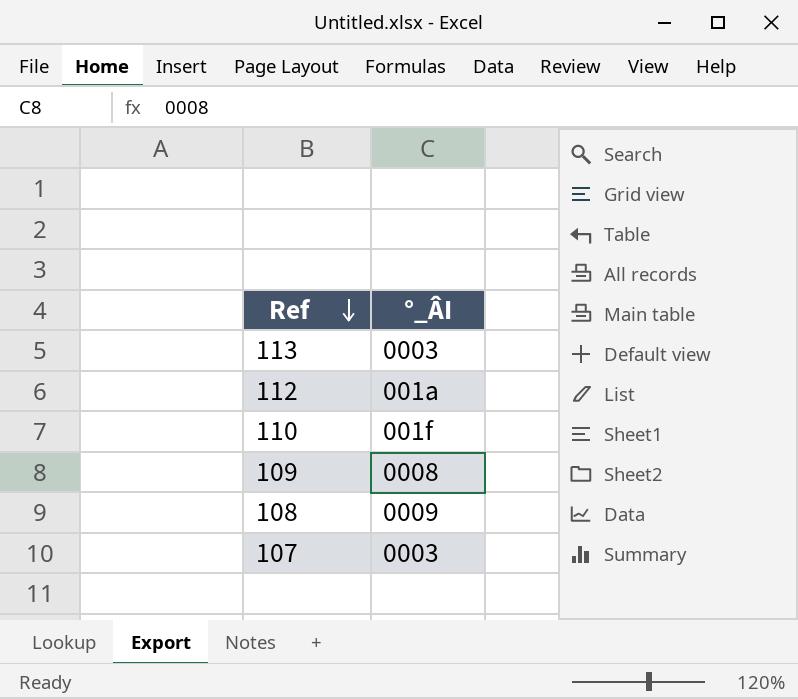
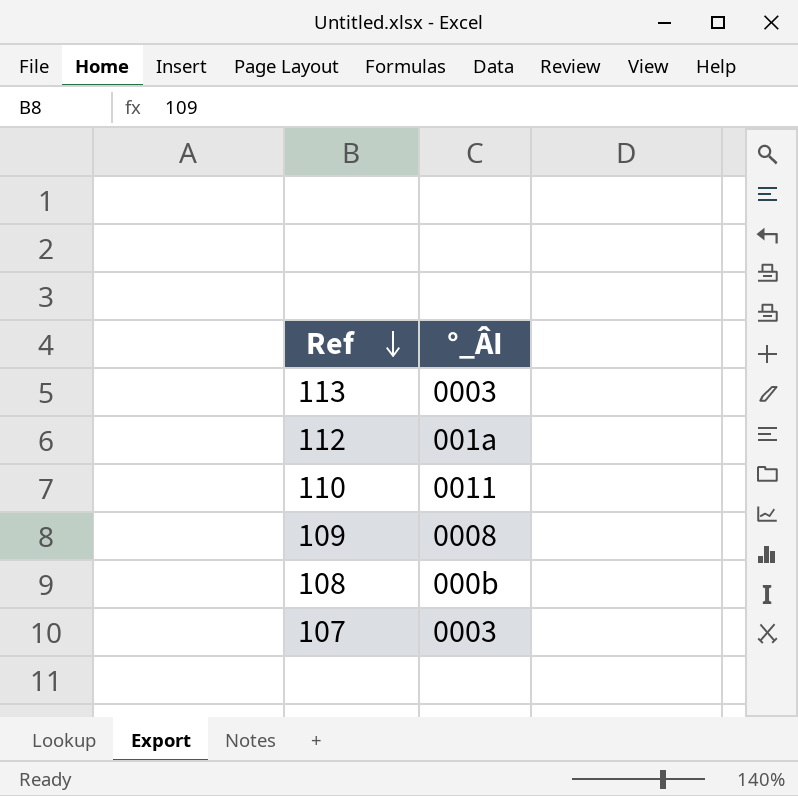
110 | °_ÂI: 001f -> 0011
108 | °_ÂI: 0009 -> 000b

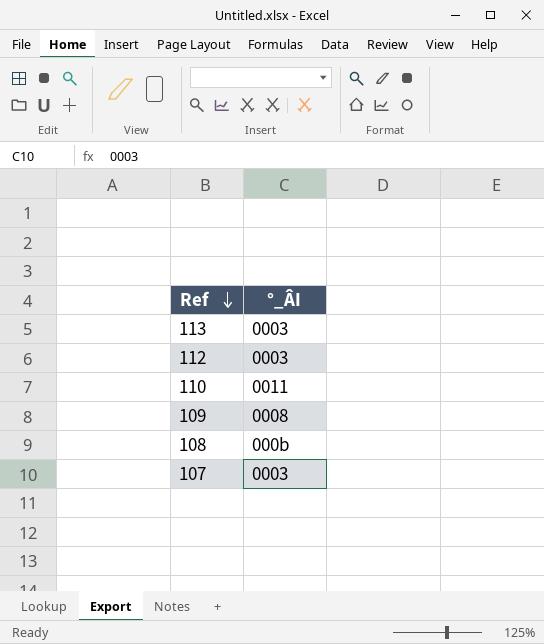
112 | °_ÂI: 001a -> 0003

